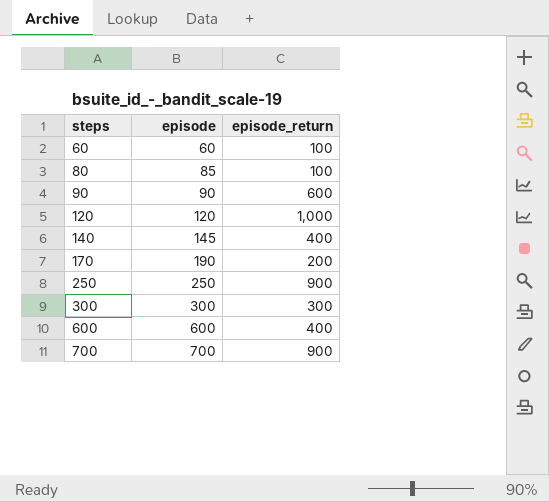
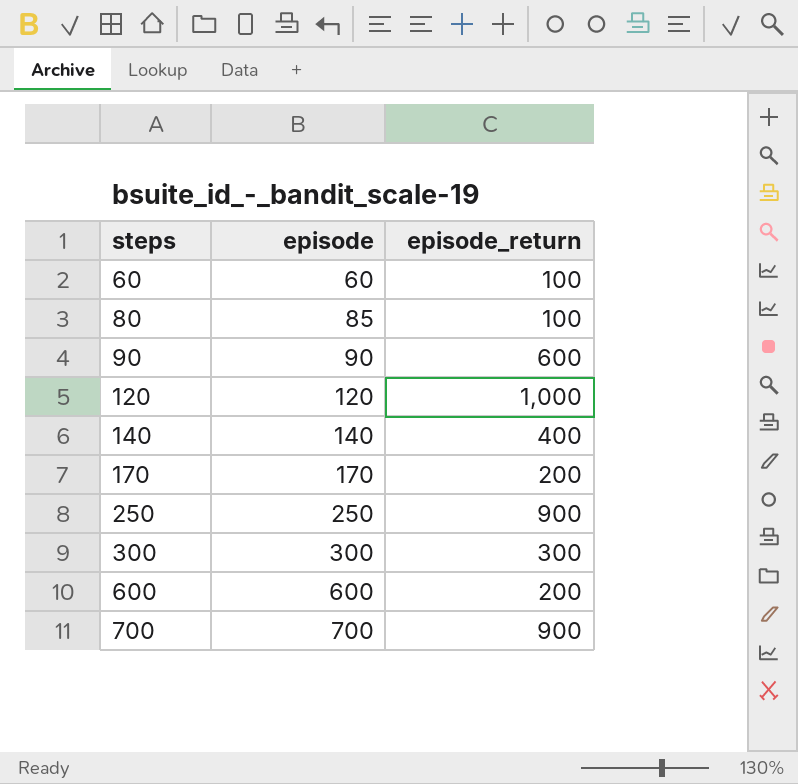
140 | episode: 145 -> 140
170 | episode: 190 -> 170
600 | episode_return: 400 -> 200

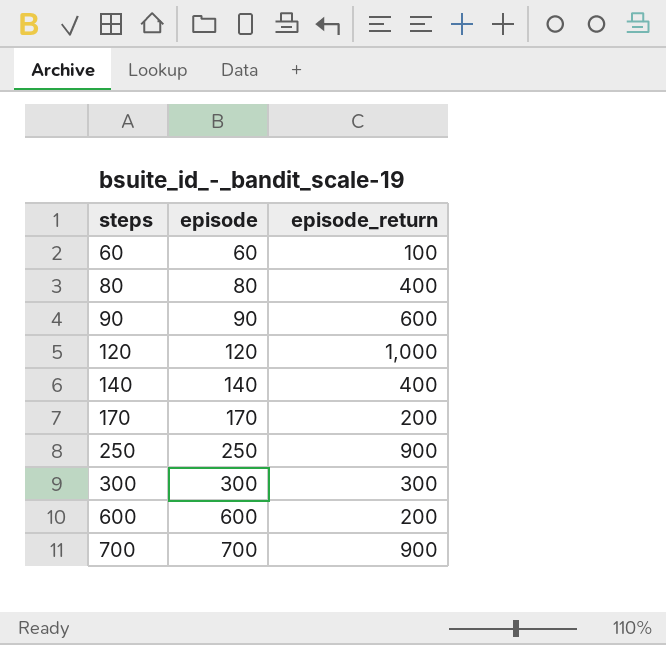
80 | episode: 85 -> 80
80 | episode_return: 100 -> 400

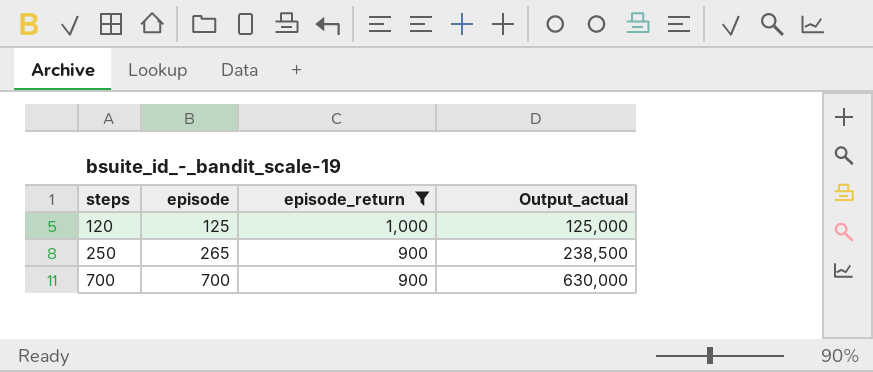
filter: none -> episode_return >= 900
column Output_actual | formula: none -> [episode] * [episode_return]
120 | episode: 120 -> 125
250 | episode: 250 -> 265

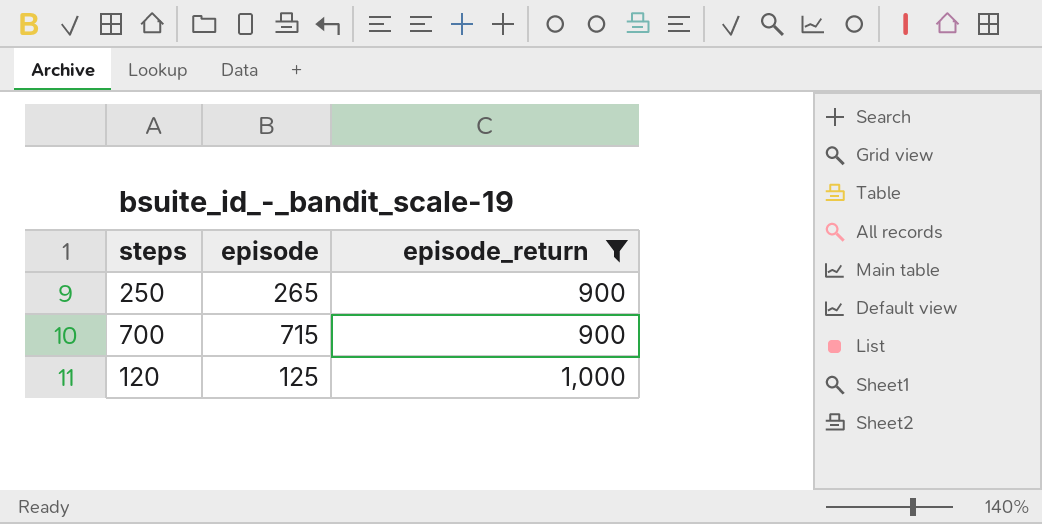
row order: steps ascending -> episode_return ascending
column Output_actual | formula: [episode] * [episode_return] -> none
700 | episode: 700 -> 715

